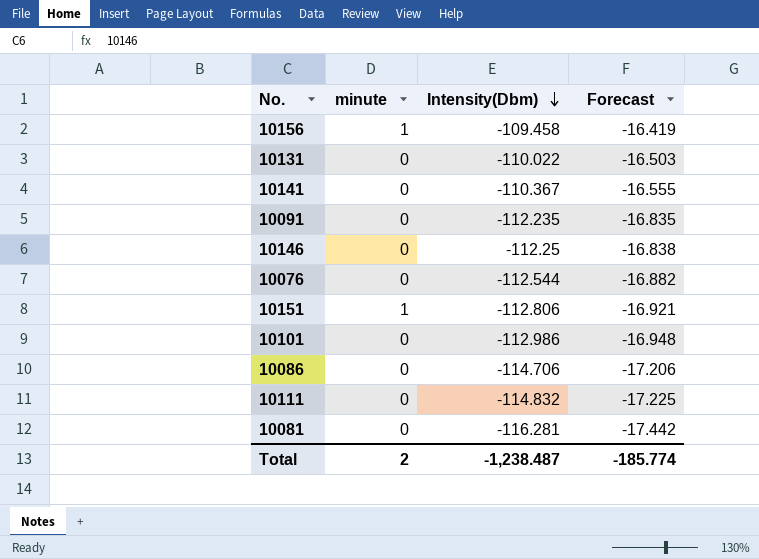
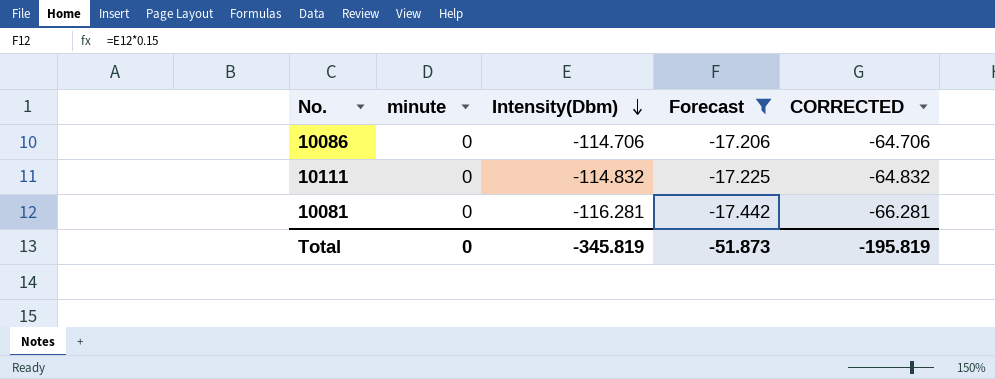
filter: none -> Forecast <= -17.206
column CORRECTED | formula: none -> [Intensity(Dbm)] + 50
Total | minute: 2 -> 0
Total | Intensity(Dbm): -1,238.487 -> -345.819
Total | Forecast: -185.774 -> -51.873

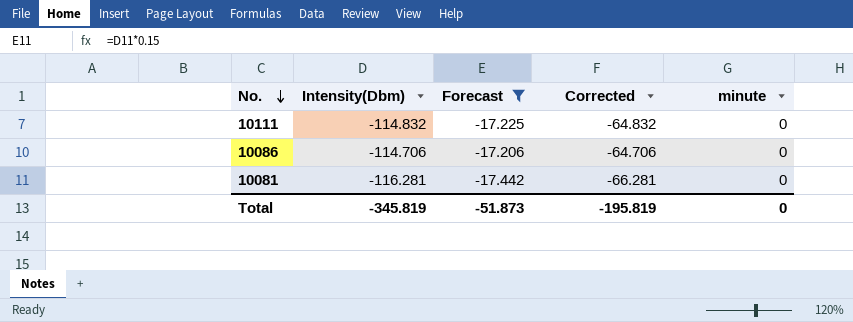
row order: Intensity(Dbm) descending -> No. descending
column name: CORRECTED -> Corrected
column minute | position: 2 -> 5

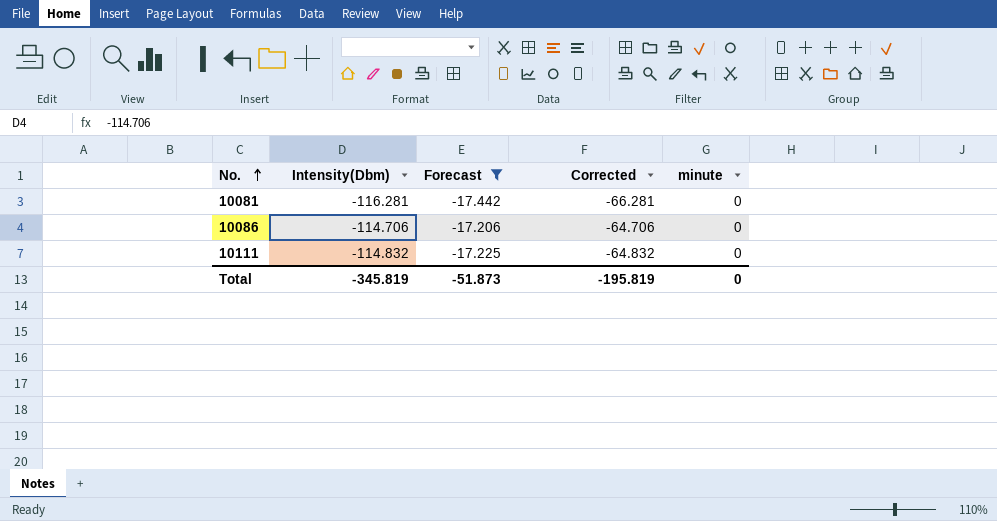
row order: No. descending -> No. ascending

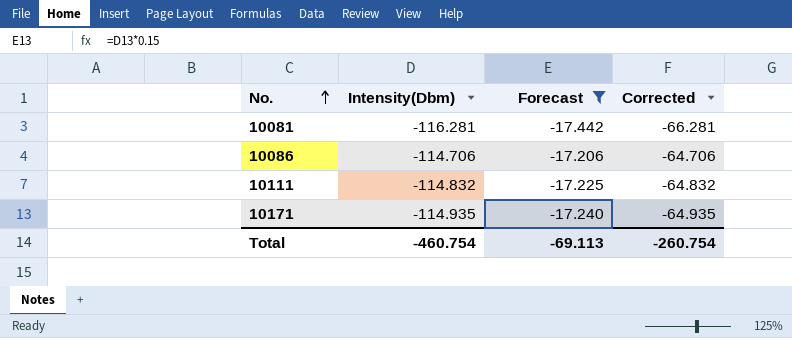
column minute | position: 5 -> none
row 10171: none -> -114.935 | -17.240 | -64.935
Total | Intensity(Dbm): -345.819 -> -460.754
Total | Forecast: -51.873 -> -69.113
Total | Corrected: -195.819 -> -260.754

